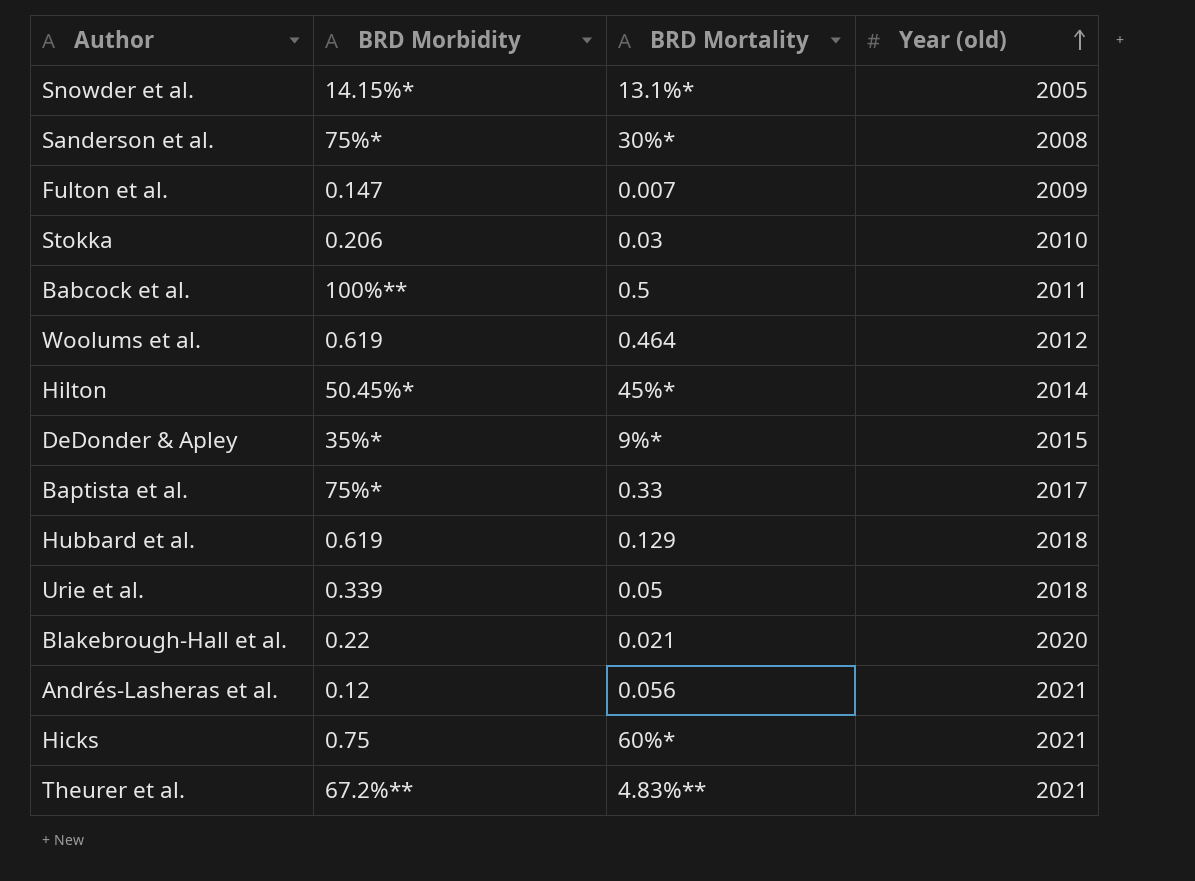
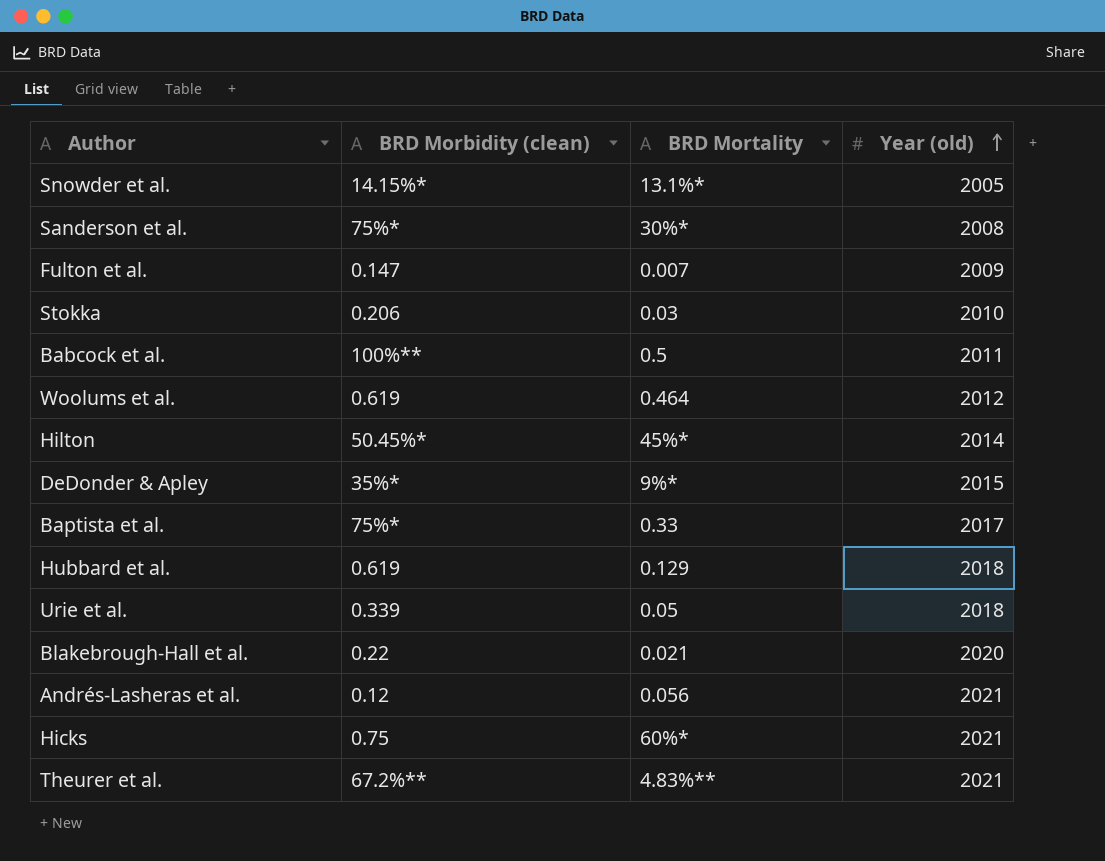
column name: BRD Morbidity -> BRD Morbidity (clean)

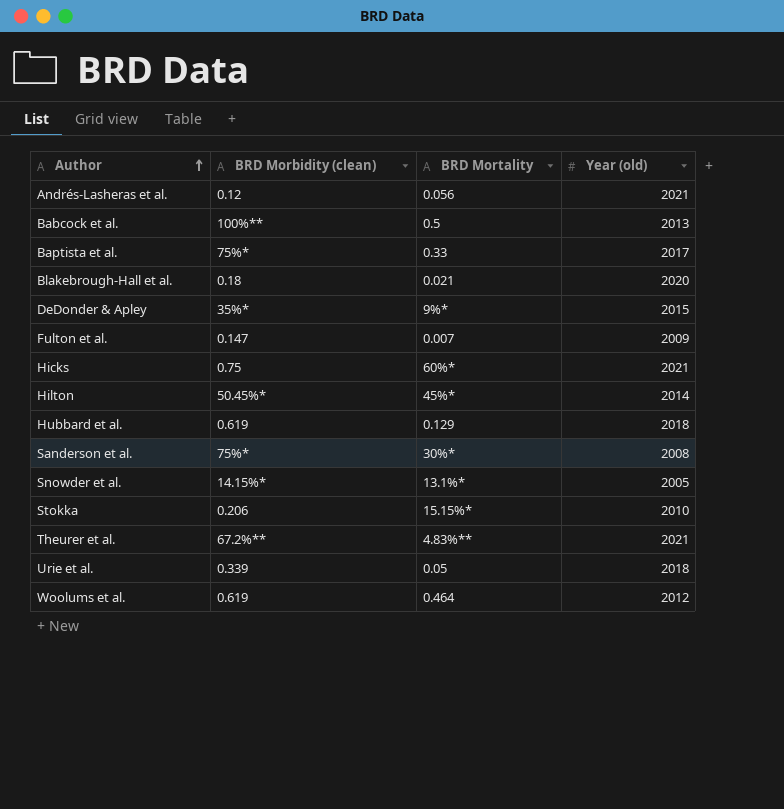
row order: Year (old) ascending -> Author ascending
Babcock et al. | Year (old): 2011 -> 2013
Blakebrough-Hall et al. | BRD Morbidity (clean): 0.22 -> 0.18
Stokka | BRD Mortality: 0.03 -> 15.15%*

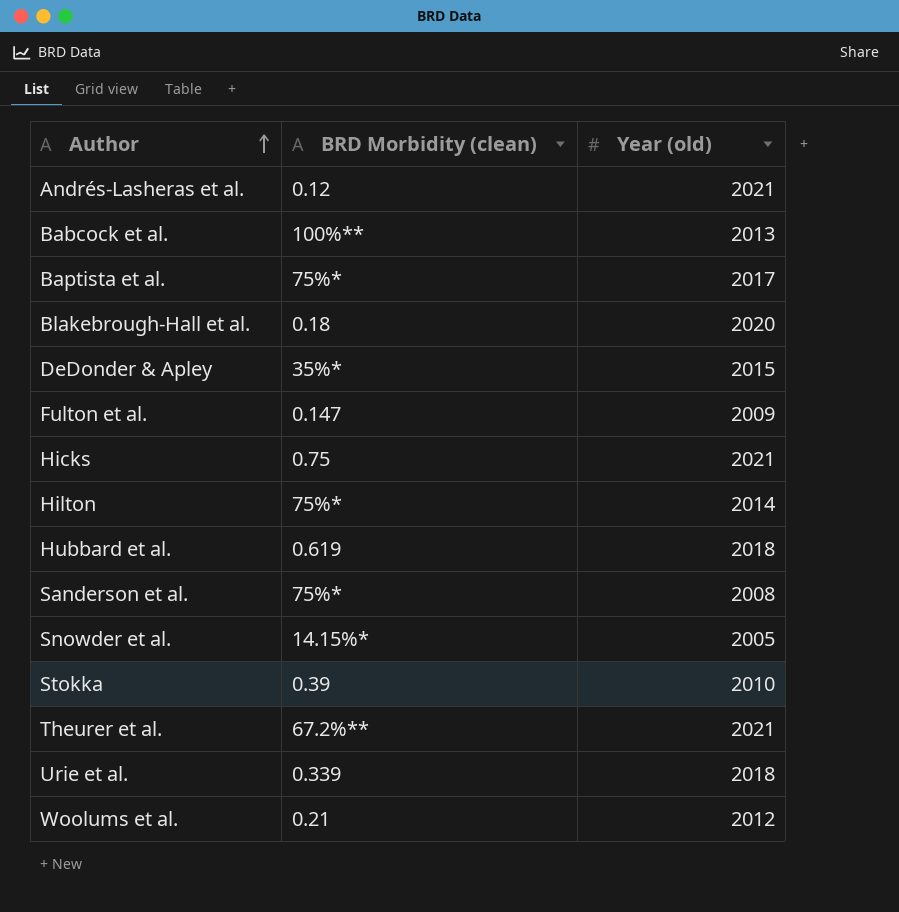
column BRD Mortality | position: 3 -> none
Hilton | BRD Morbidity (clean): 50.45%* -> 75%*
Stokka | BRD Morbidity (clean): 0.206 -> 0.39
Woolums et al. | BRD Morbidity (clean): 0.619 -> 0.21

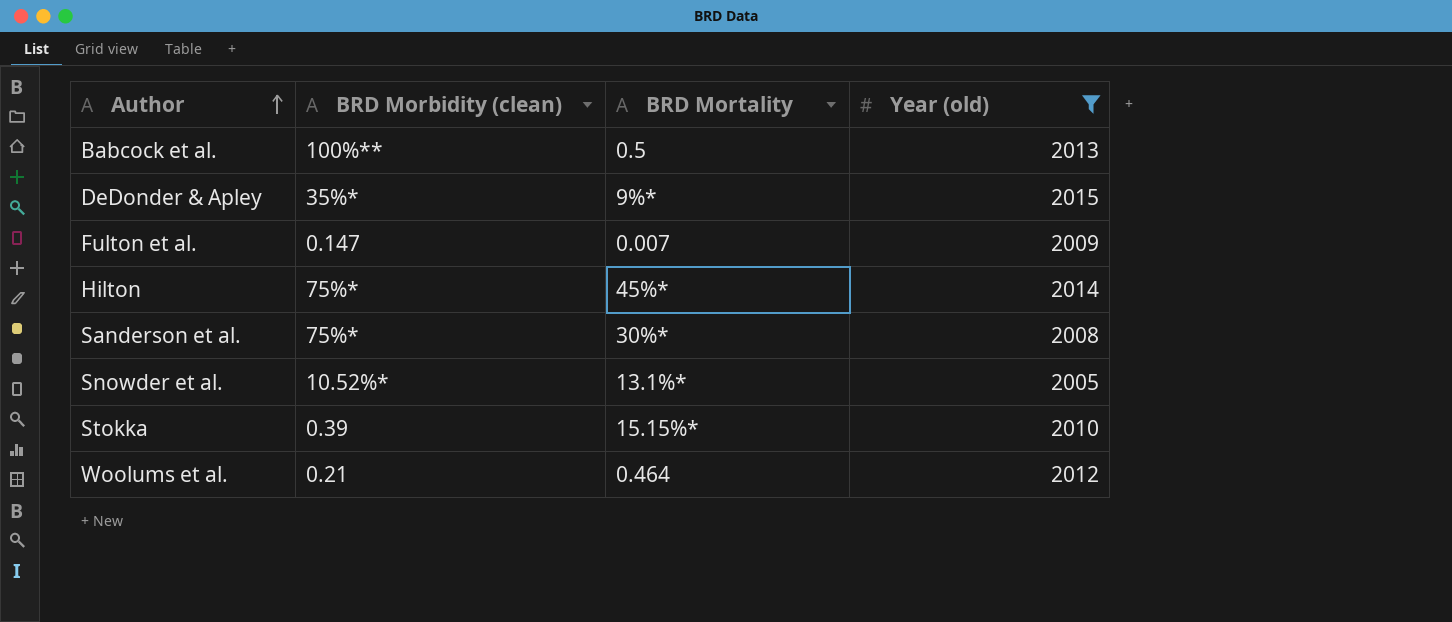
filter: none -> Year (old) <= 2015
column BRD Mortality | position: none -> 3
Snowder et al. | BRD Morbidity (clean): 14.15%* -> 10.52%*

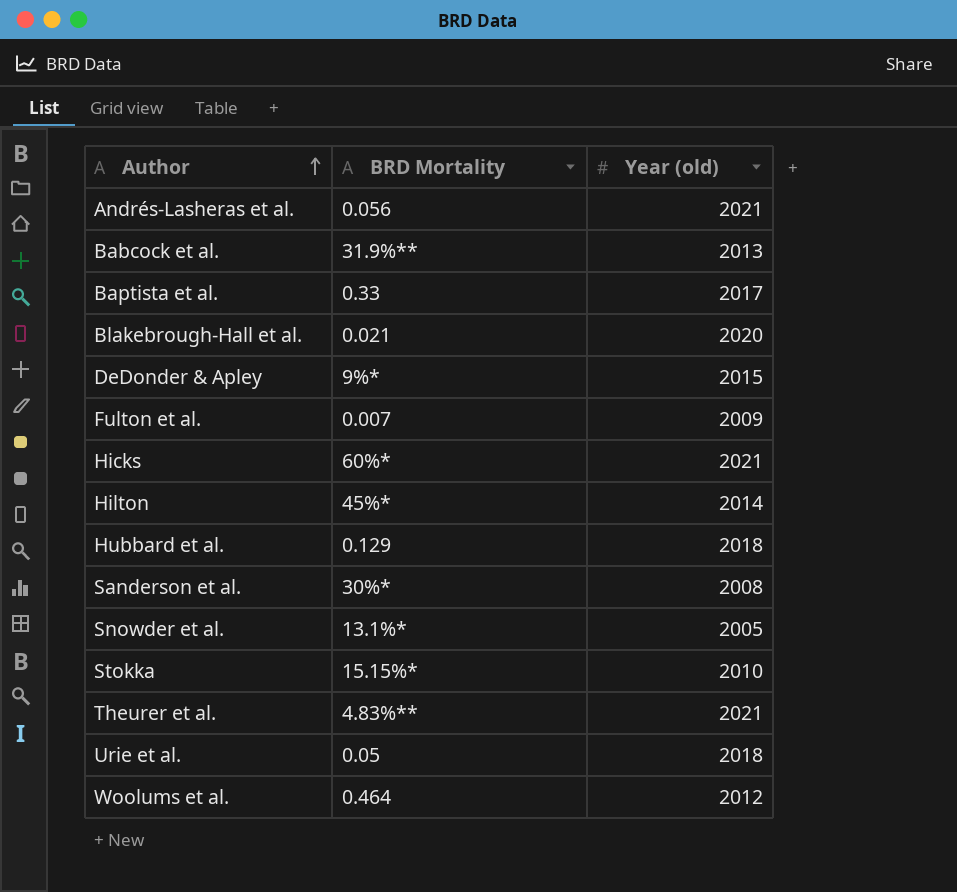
filter: Year (old) <= 2015 -> none
column BRD Morbidity (clean) | position: 2 -> none
Babcock et al. | BRD Mortality: 0.5 -> 31.9%**

